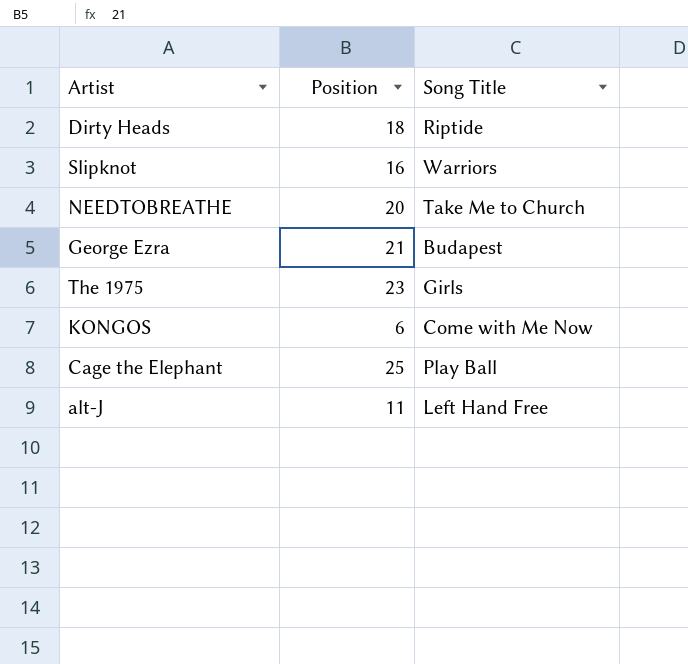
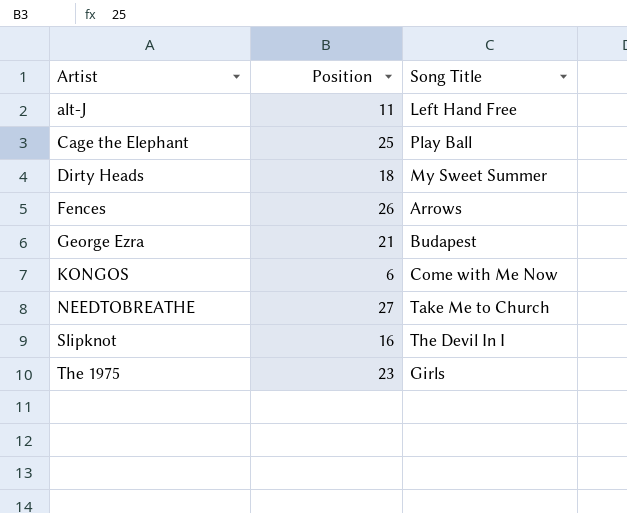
row order: none -> Artist ascending
Dirty Heads | Song Title: Riptide -> My Sweet Summer
row Fences: none -> 26 | Arrows
NEEDTOBREATHE | Position: 20 -> 27
Slipknot | Song Title: Warriors -> The Devil In I

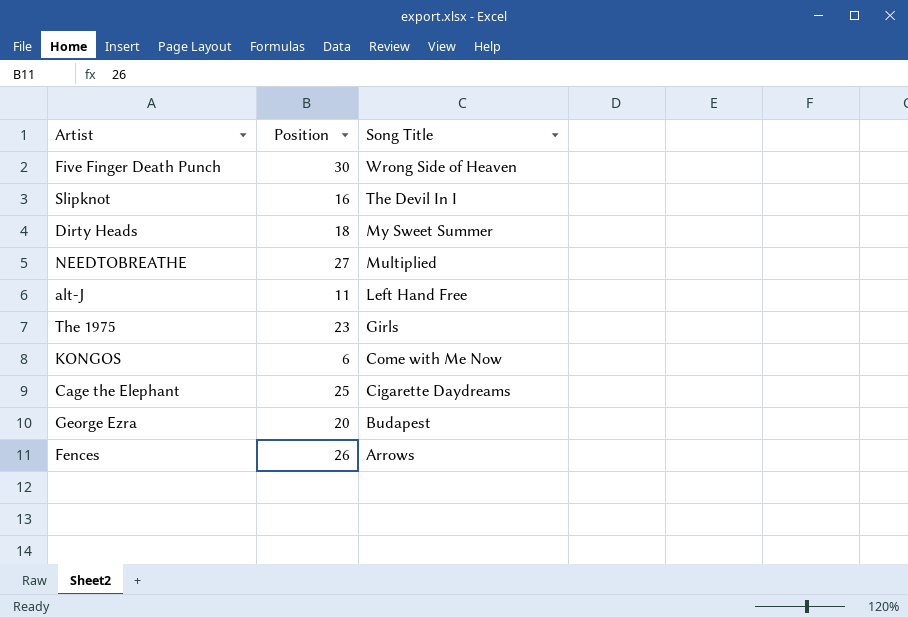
row order: Artist ascending -> Song Title descending
row Five Finger Death Punch: none -> 30 | Wrong Side of Heaven
NEEDTOBREATHE | Song Title: Take Me to Church -> Multiplied
Cage the Elephant | Song Title: Play Ball -> Cigarette Daydreams
George Ezra | Position: 21 -> 20

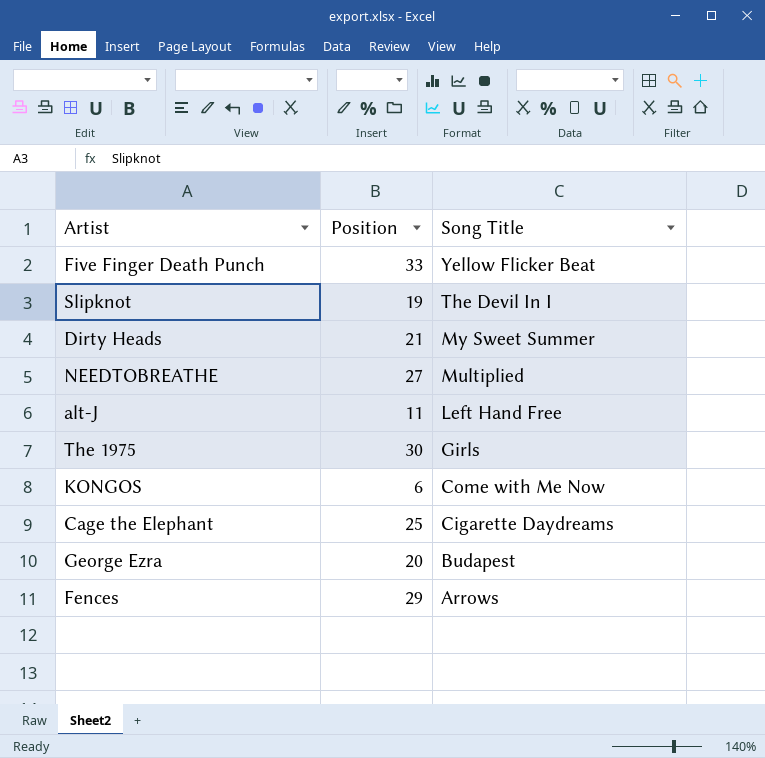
Five Finger Death Punch | Position: 30 -> 33
Five Finger Death Punch | Song Title: Wrong Side of Heaven -> Yellow Flicker Beat
Slipknot | Position: 16 -> 19
Dirty Heads | Position: 18 -> 21
The 1975 | Position: 23 -> 30
Fences | Position: 26 -> 29

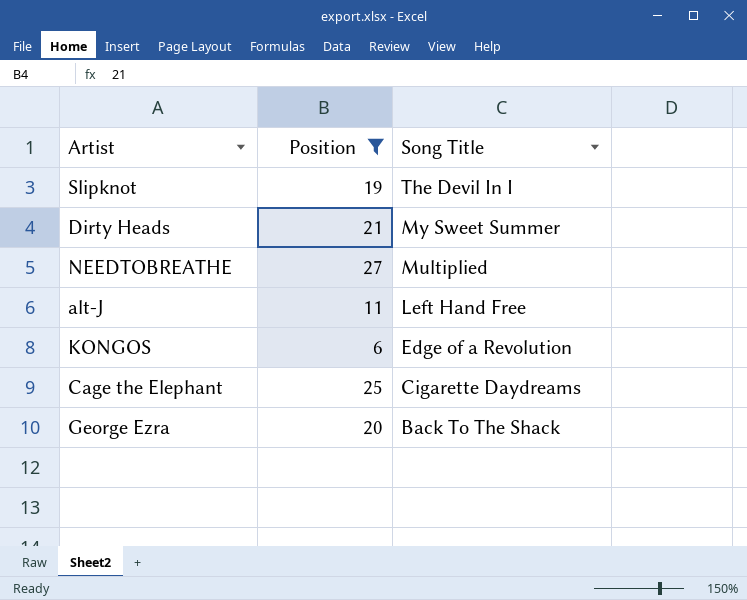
filter: none -> Position <= 27
KONGOS | Song Title: Come with Me Now -> Edge of a Revolution
George Ezra | Song Title: Budapest -> Back To The Shack

